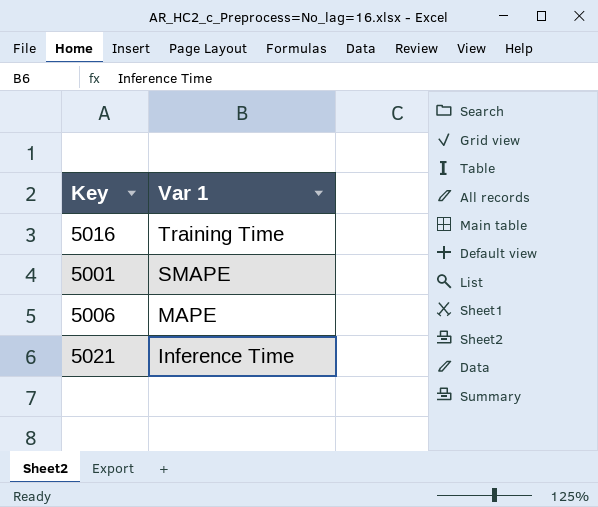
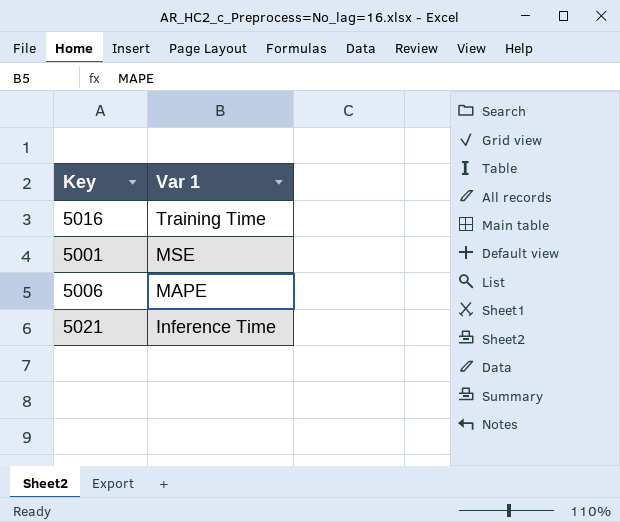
5001 | Var 1: SMAPE -> MSE

